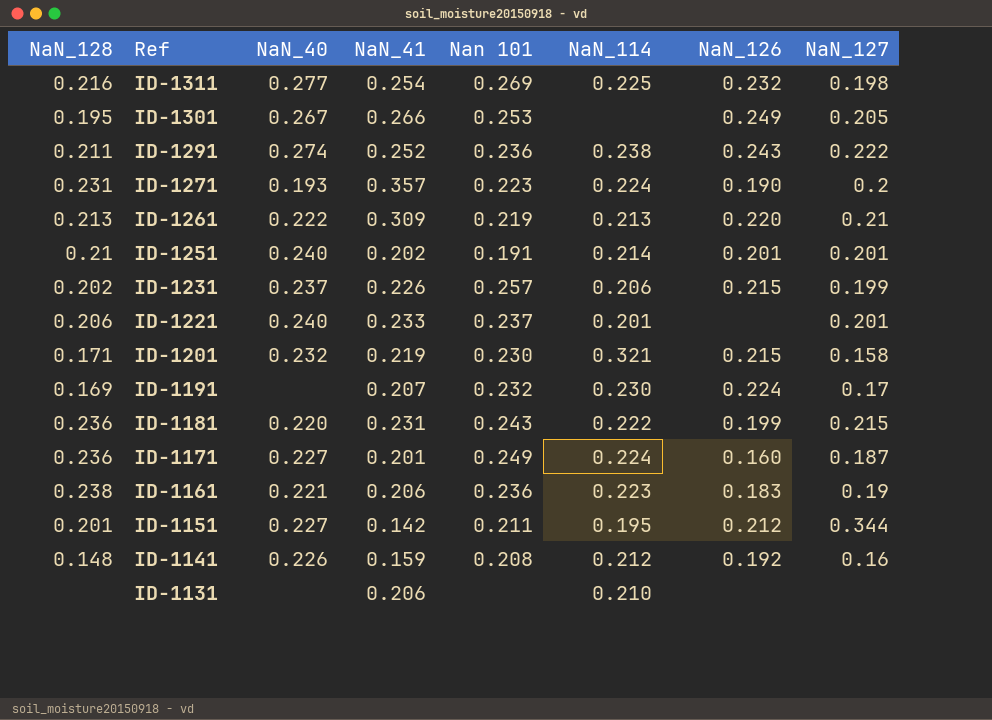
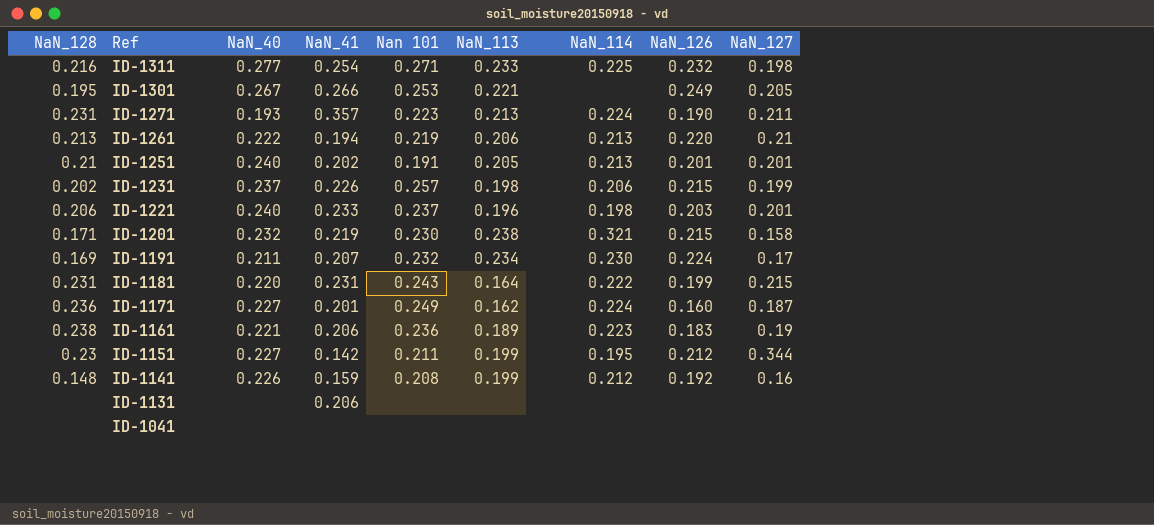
column NaN_113 | position: none -> 6
row ID-1291: 0.211 | 0.274 | 0.252 | 0.236 | 0.238 | 0.243 | 0.222 -> none
ID-1311 | Nan 101: 0.269 -> 0.271
ID-1271 | NaN_127: 0.2 -> 0.211
ID-1261 | NaN_41: 0.309 -> 0.194
ID-1251 | NaN_114: 0.214 -> 0.213
ID-1221 | NaN_114: 0.201 -> 0.198
ID-1221 | NaN_126: none -> 0.203
ID-1191 | NaN_40: none -> 0.211
ID-1181 | NaN_128: 0.236 -> 0.231
ID-1151 | NaN_128: 0.201 -> 0.23
ID-1131 | NaN_114: 0.210 -> none
row ID-1041: none -> none | none | none | none | none | none | none | none

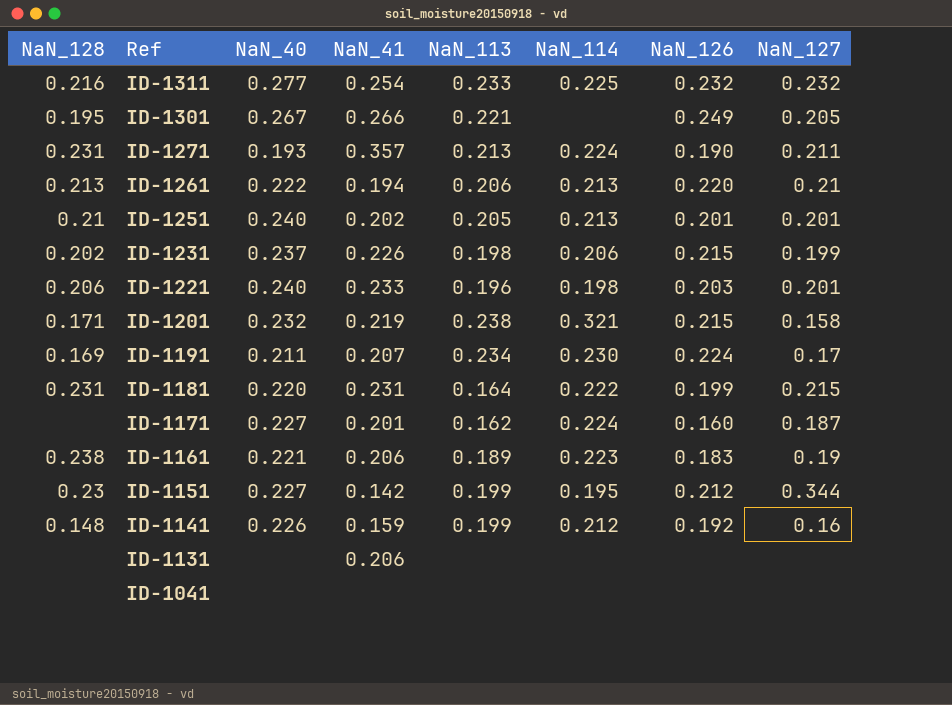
column Nan 101 | position: 5 -> none
ID-1311 | NaN_127: 0.198 -> 0.232
ID-1171 | NaN_128: 0.236 -> none

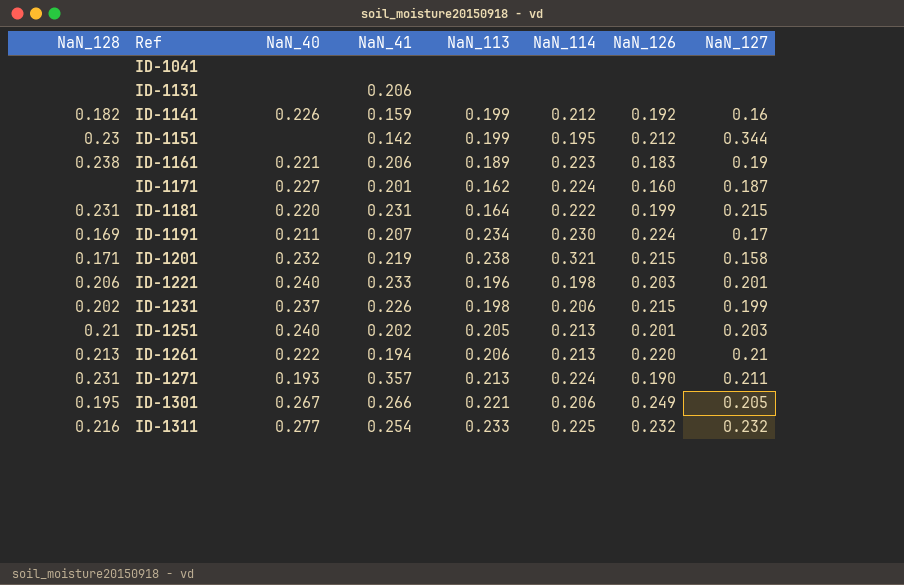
row order: Ref descending -> Ref ascending
ID-1141 | NaN_128: 0.148 -> 0.182
ID-1151 | NaN_40: 0.227 -> none
ID-1251 | NaN_127: 0.201 -> 0.203
ID-1301 | NaN_114: none -> 0.206

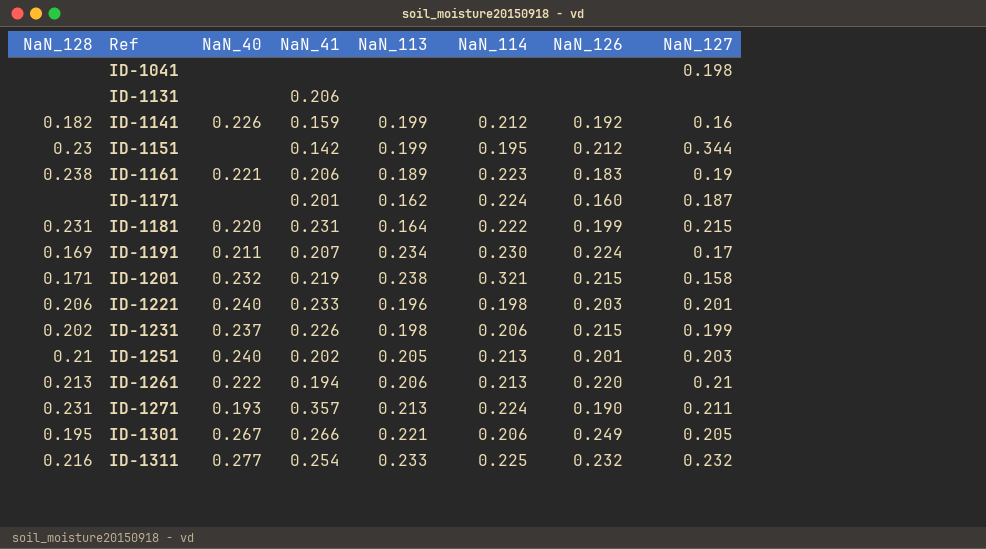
ID-1041 | NaN_127: none -> 0.198
ID-1171 | NaN_40: 0.227 -> none

